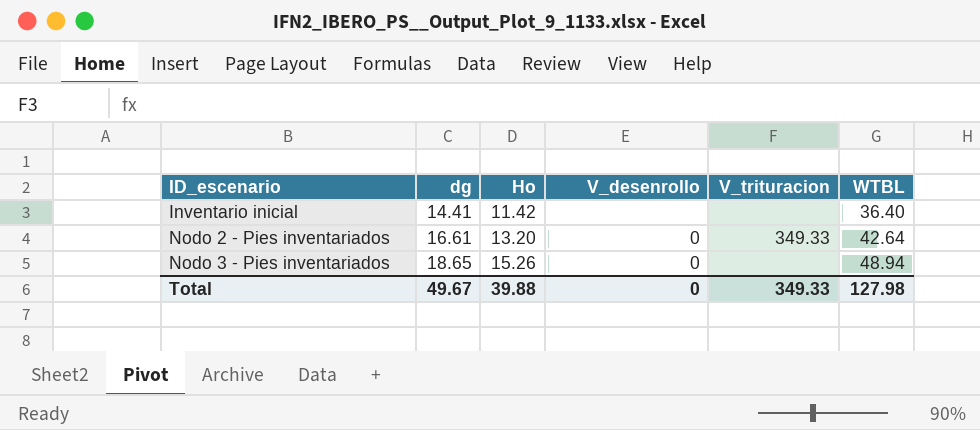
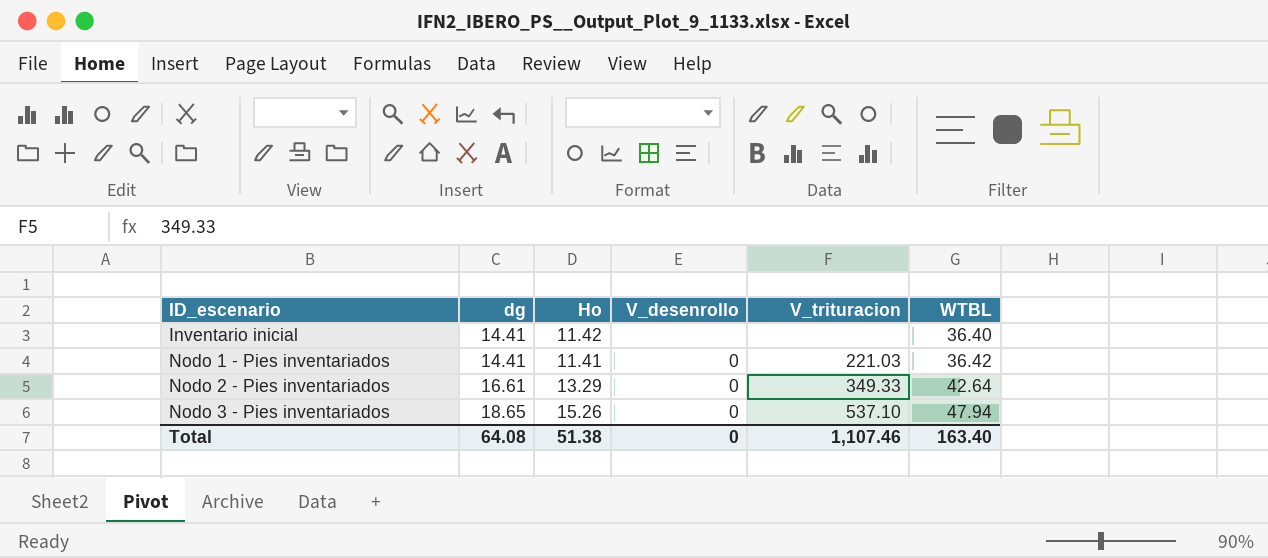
row Nodo 1 - Pies inventariados: none -> 14.41 | 11.41 | 0 | 221.03 | 36.42
Nodo 2 - Pies inventariados | Ho: 13.20 -> 13.29
Nodo 3 - Pies inventariados | V_trituracion: none -> 537.10
Nodo 3 - Pies inventariados | WTBL: 48.94 -> 47.94
Total | dg: 49.67 -> 64.08
Total | Ho: 39.88 -> 51.38
Total | V_trituracion: 349.33 -> 1,107.46
Total | WTBL: 127.98 -> 163.40

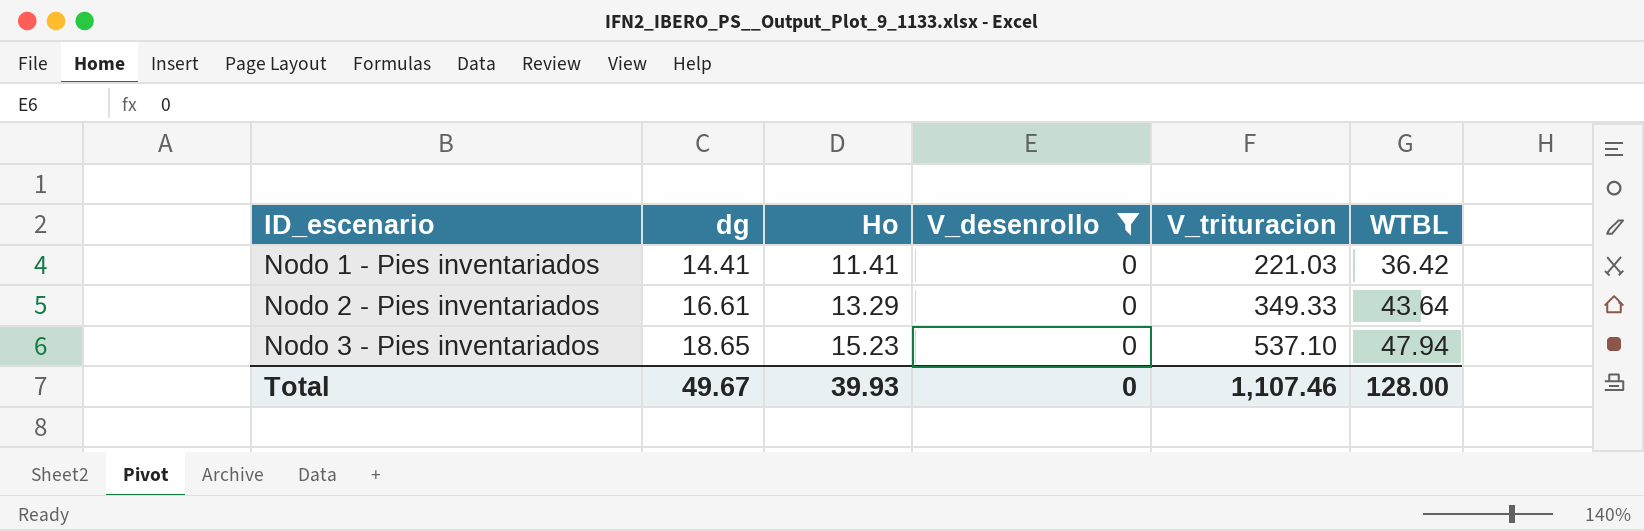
filter: none -> V_desenrollo = 0
Nodo 2 - Pies inventariados | WTBL: 42.64 -> 43.64
Nodo 3 - Pies inventariados | Ho: 15.26 -> 15.23
Total | dg: 64.08 -> 49.67
Total | Ho: 51.38 -> 39.93
Total | WTBL: 163.40 -> 128.00

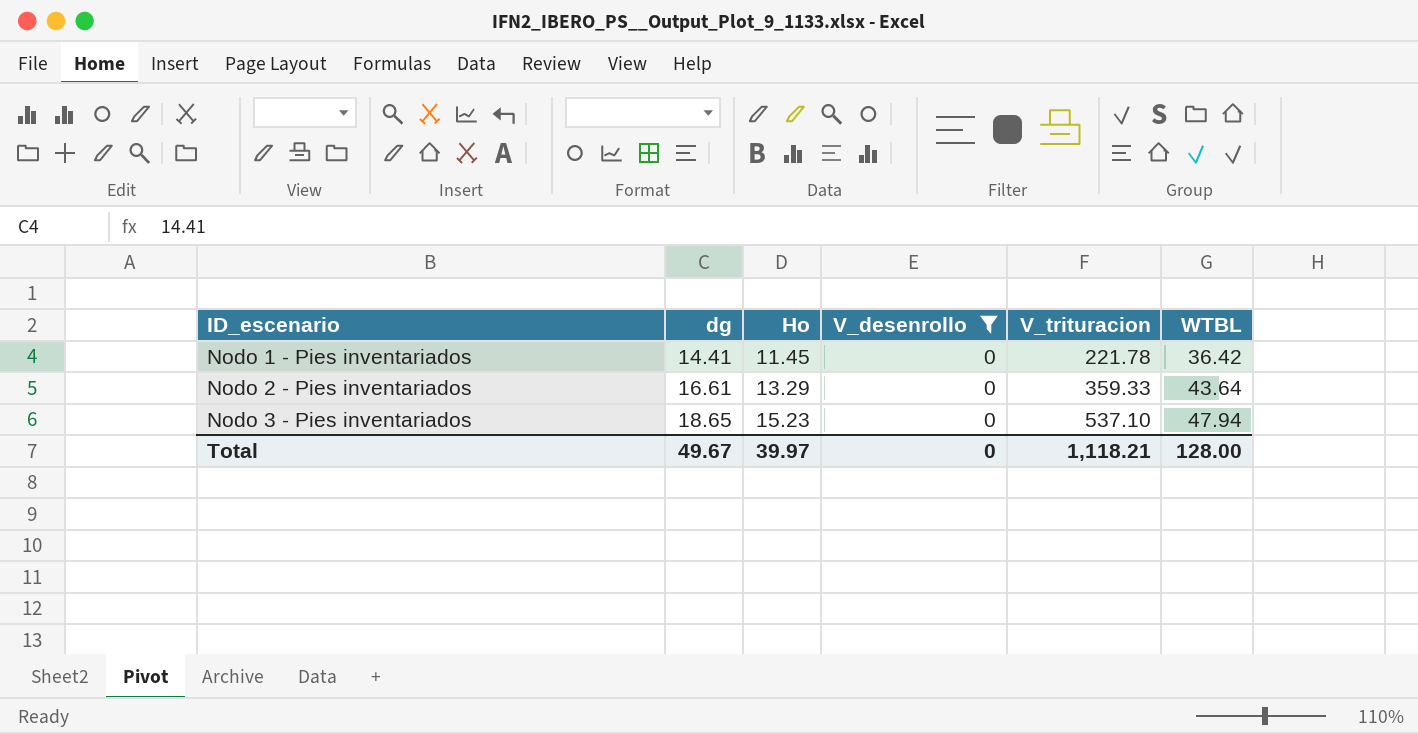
Nodo 1 - Pies inventariados | Ho: 11.41 -> 11.45
Nodo 1 - Pies inventariados | V_trituracion: 221.03 -> 221.78
Nodo 2 - Pies inventariados | V_trituracion: 349.33 -> 359.33
Total | Ho: 39.93 -> 39.97
Total | V_trituracion: 1,107.46 -> 1,118.21

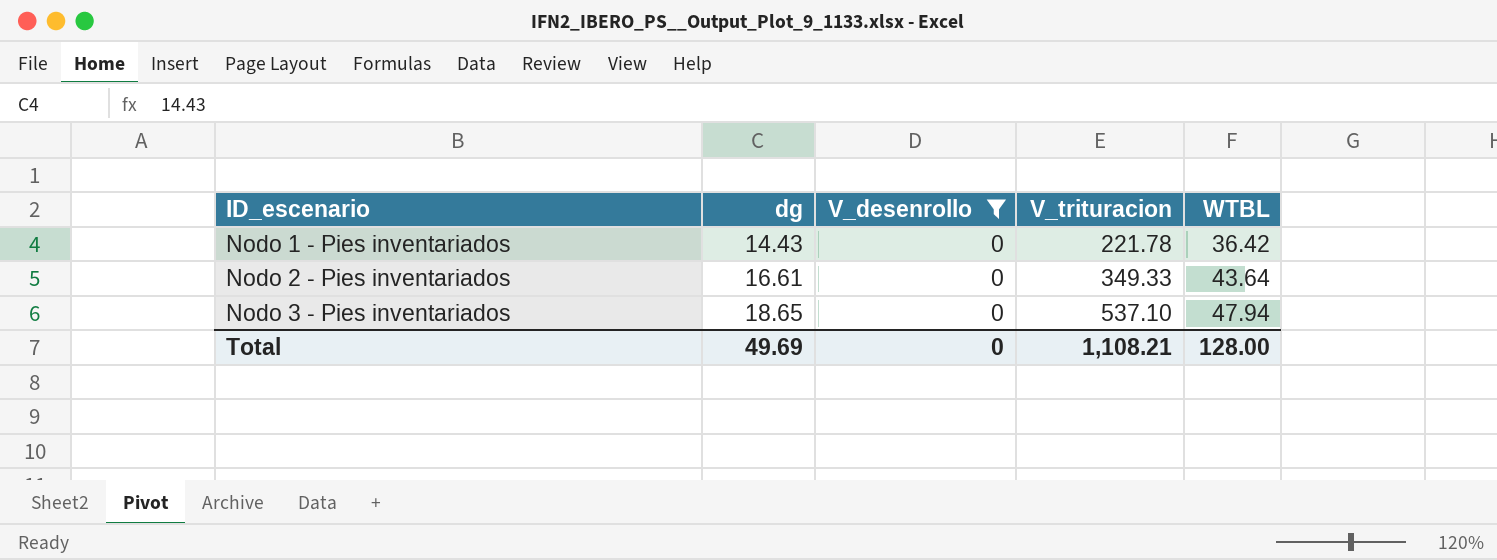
column Ho | position: 3 -> none
Nodo 1 - Pies inventariados | dg: 14.41 -> 14.43
Nodo 2 - Pies inventariados | V_trituracion: 359.33 -> 349.33
Total | dg: 49.67 -> 49.69
Total | V_trituracion: 1,118.21 -> 1,108.21

